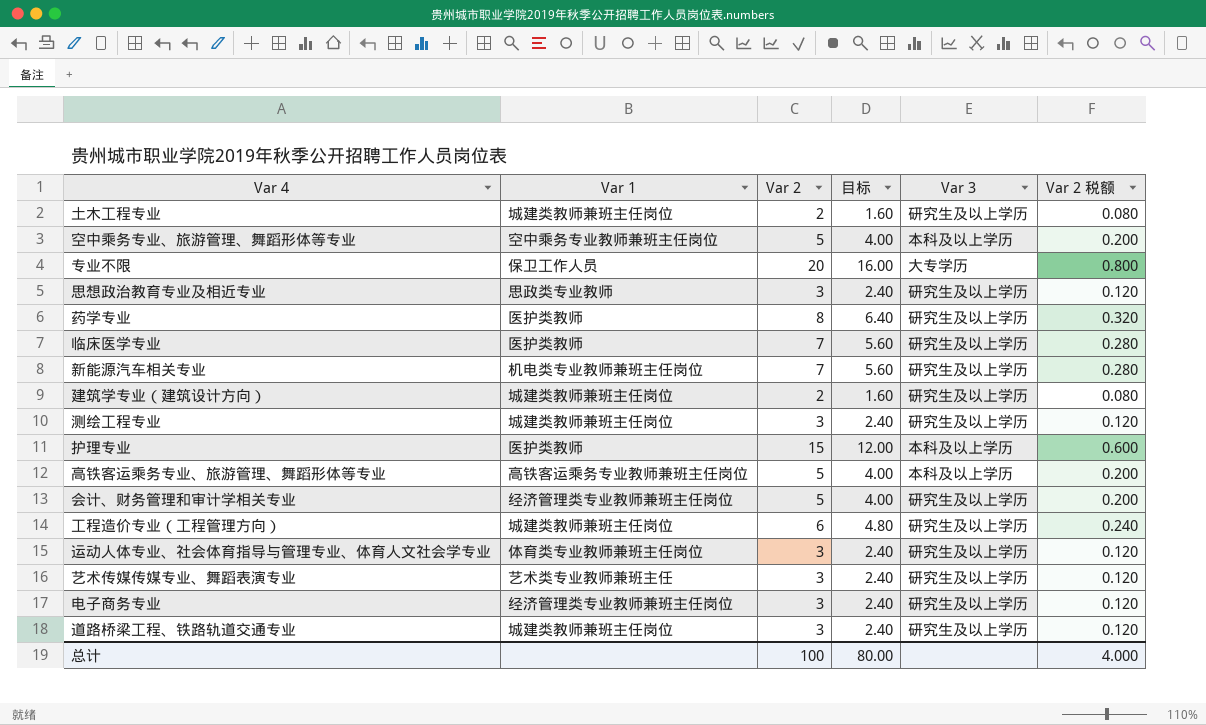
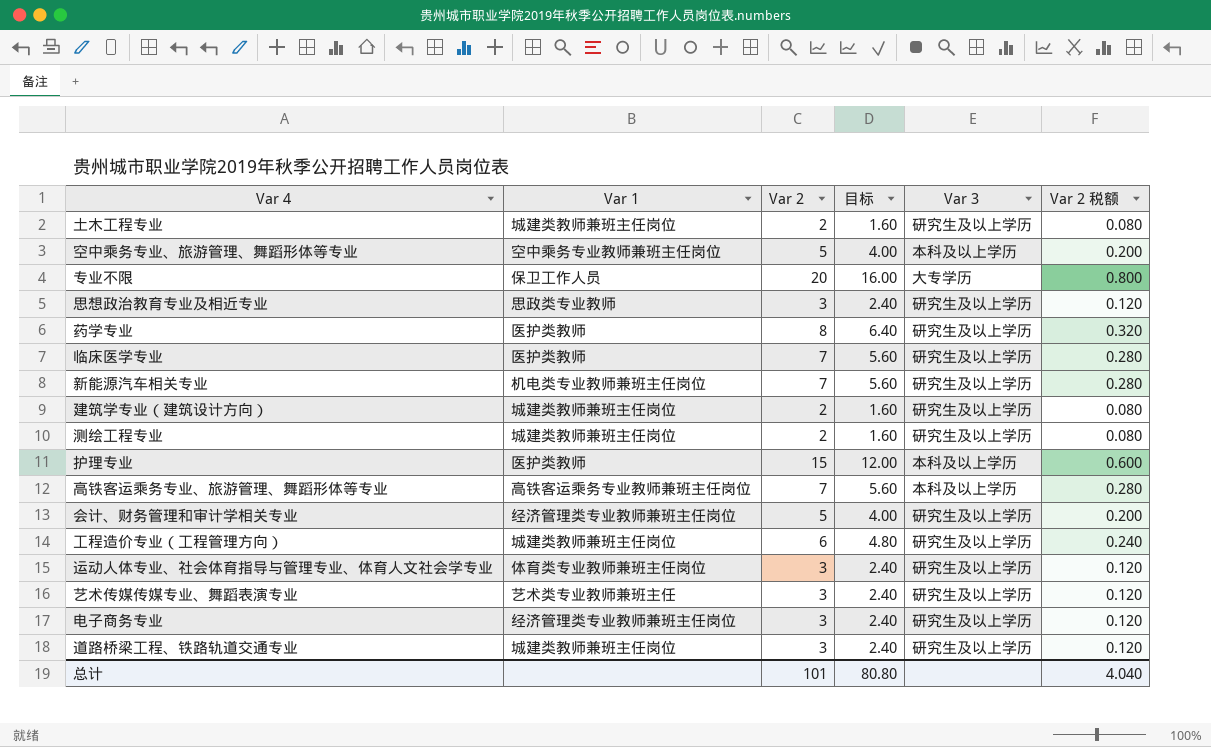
测绘工程专业 | Var 2: 3 -> 2
测绘工程专业 | 目标: 2.40 -> 1.60
测绘工程专业 | Var 2 税额: 0.120 -> 0.080
高铁客运乘务专业、旅游管理、舞蹈形体等专业 | Var 2: 5 -> 7
高铁客运乘务专业、旅游管理、舞蹈形体等专业 | 目标: 4.00 -> 5.60
高铁客运乘务专业、旅游管理、舞蹈形体等专业 | Var 2 税额: 0.200 -> 0.280
总计 | Var 2: 100 -> 101
总计 | 目标: 80.00 -> 80.80
总计 | Var 2 税额: 4.000 -> 4.040

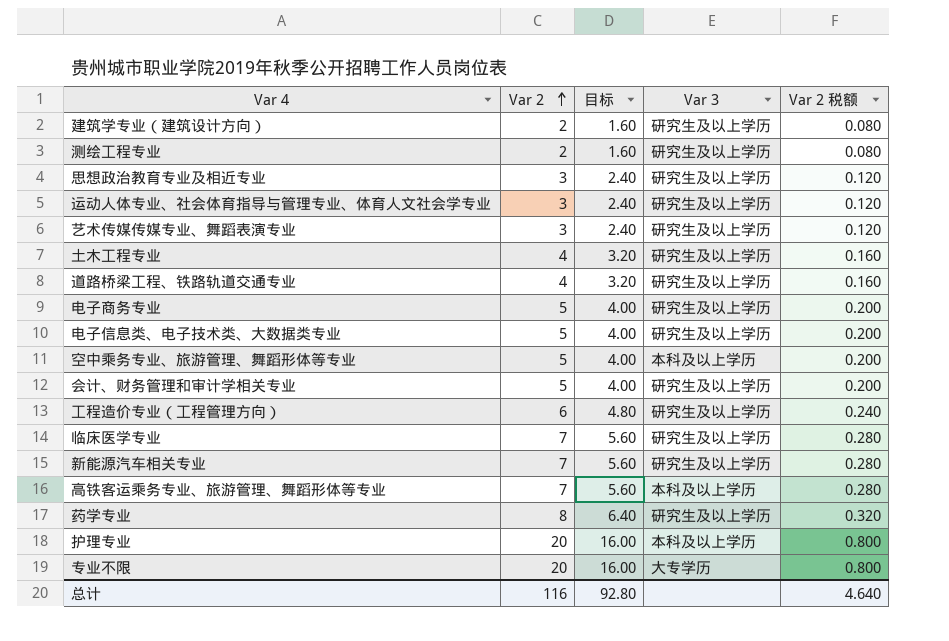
row order: none -> Var 2 ascending
column Var 1 | position: 2 -> none
土木工程专业 | Var 2: 2 -> 4
土木工程专业 | 目标: 1.60 -> 3.20
土木工程专业 | Var 2 税额: 0.080 -> 0.160
道路桥梁工程、铁路轨道交通专业 | Var 2: 3 -> 4
道路桥梁工程、铁路轨道交通专业 | 目标: 2.40 -> 3.20
道路桥梁工程、铁路轨道交通专业 | Var 2 税额: 0.120 -> 0.160
电子商务专业 | Var 2: 3 -> 5
电子商务专业 | 目标: 2.40 -> 4.00
电子商务专业 | Var 2 税额: 0.120 -> 0.200
row 电子信息类、电子技术类、大数据类专业: none -> 5 | 4.00 | 研究生及以上学历 | 0.200
护理专业 | Var 2: 15 -> 20
护理专业 | 目标: 12.00 -> 16.00
护理专业 | Var 2 税额: 0.600 -> 0.800
总计 | Var 2: 101 -> 116
总计 | 目标: 80.80 -> 92.80
总计 | Var 2 税额: 4.040 -> 4.640

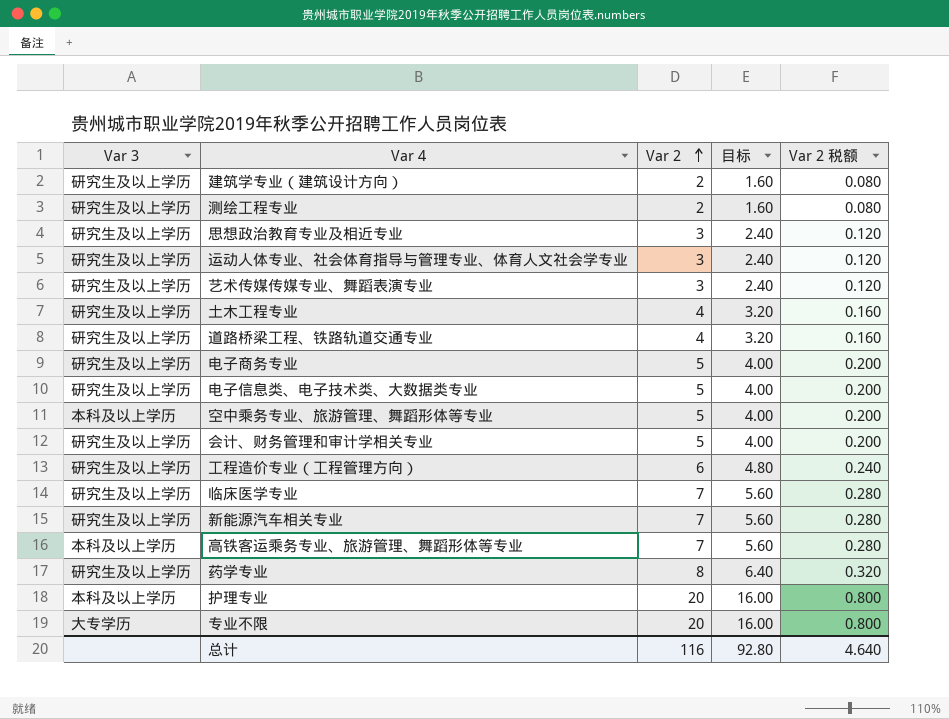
column Var 3 | position: 4 -> 1

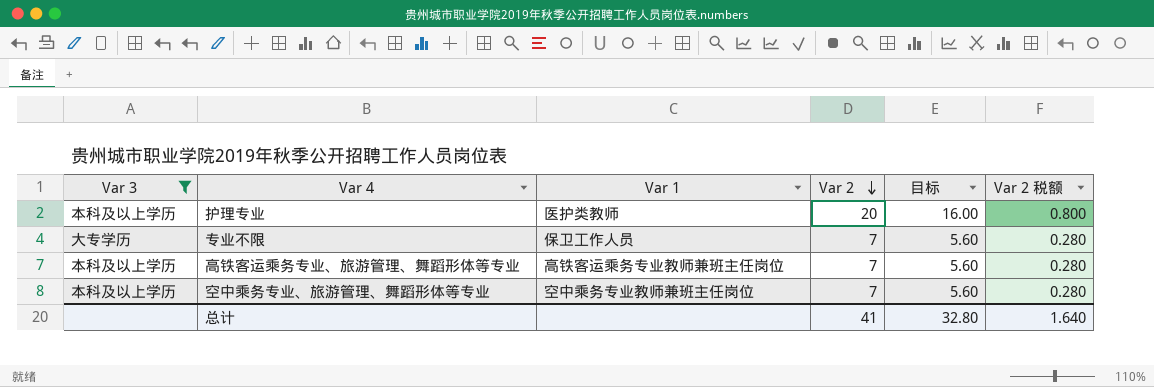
filter: none -> Var 3 != 研究生及以上学历
row order: Var 2 ascending -> Var 2 descending
column Var 1 | position: none -> 3
专业不限 | Var 2: 20 -> 7
专业不限 | 目标: 16.00 -> 5.60
专业不限 | Var 2 税额: 0.800 -> 0.280
空中乘务专业、旅游管理、舞蹈形体等专业 | Var 2: 5 -> 7
空中乘务专业、旅游管理、舞蹈形体等专业 | 目标: 4.00 -> 5.60
空中乘务专业、旅游管理、舞蹈形体等专业 | Var 2 税额: 0.200 -> 0.280
总计 | Var 2: 116 -> 41
总计 | 目标: 92.80 -> 32.80
总计 | Var 2 税额: 4.640 -> 1.640

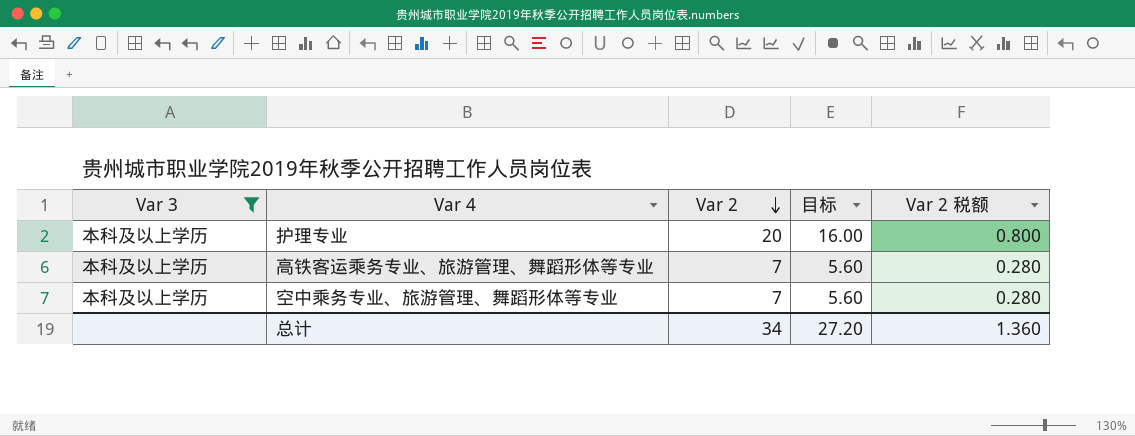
column Var 1 | position: 3 -> none
row 专业不限: 大专学历 | 保卫工作人员 | 7 | 5.60 | 0.280 -> none
总计 | Var 2: 41 -> 34
总计 | 目标: 32.80 -> 27.20
总计 | Var 2 税额: 1.640 -> 1.360

